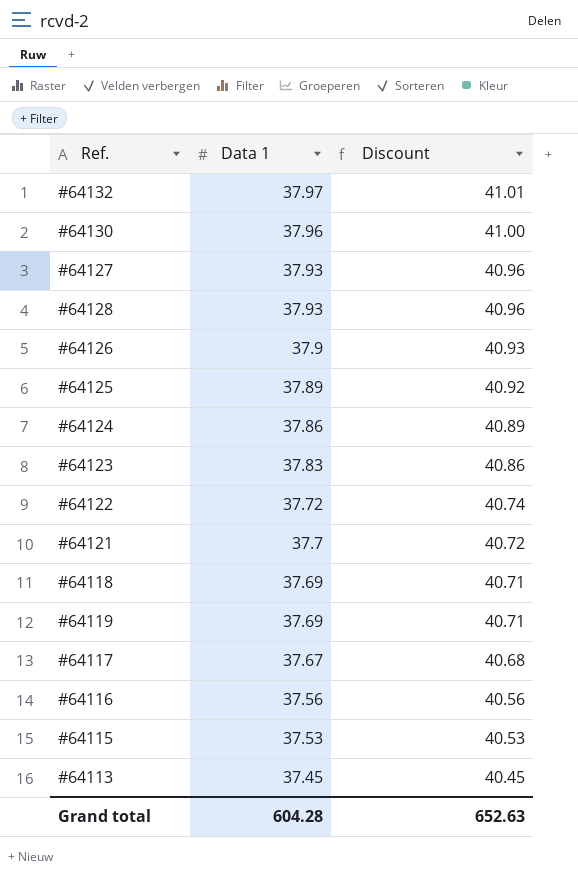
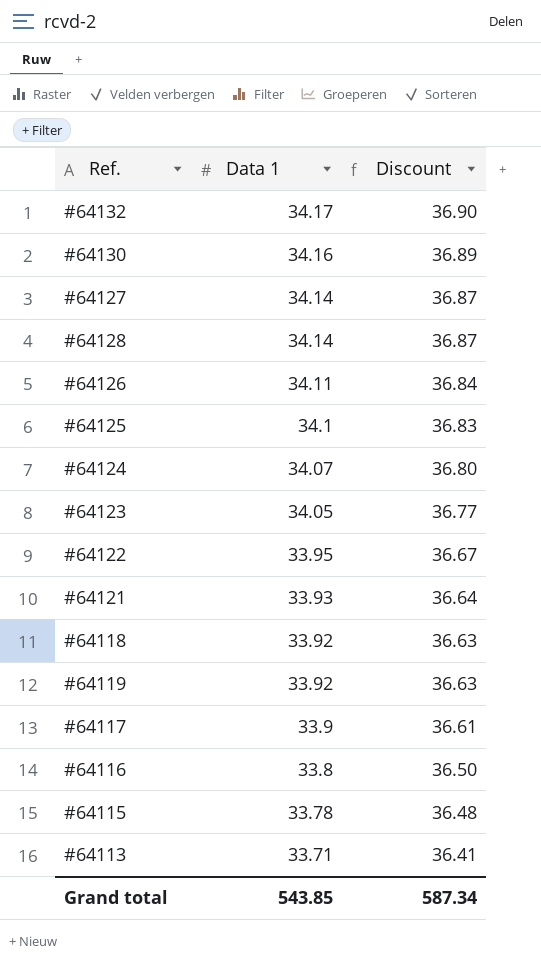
#64132 | Data 1: 37.97 -> 34.17
#64132 | Discount: 41.01 -> 36.90
#64130 | Data 1: 37.96 -> 34.16
#64130 | Discount: 41.00 -> 36.89
#64127 | Data 1: 37.93 -> 34.14
#64127 | Discount: 40.96 -> 36.87
#64128 | Data 1: 37.93 -> 34.14
#64128 | Discount: 40.96 -> 36.87
#64126 | Data 1: 37.9 -> 34.11
#64126 | Discount: 40.93 -> 36.84
#64125 | Data 1: 37.89 -> 34.1
#64125 | Discount: 40.92 -> 36.83
#64124 | Data 1: 37.86 -> 34.07
#64124 | Discount: 40.89 -> 36.80
#64123 | Data 1: 37.83 -> 34.05
#64123 | Discount: 40.86 -> 36.77
#64122 | Data 1: 37.72 -> 33.95
#64122 | Discount: 40.74 -> 36.67
#64121 | Data 1: 37.7 -> 33.93
#64121 | Discount: 40.72 -> 36.64
#64118 | Data 1: 37.69 -> 33.92
#64118 | Discount: 40.71 -> 36.63
#64119 | Data 1: 37.69 -> 33.92
#64119 | Discount: 40.71 -> 36.63
#64117 | Data 1: 37.67 -> 33.9
#64117 | Discount: 40.68 -> 36.61
#64116 | Data 1: 37.56 -> 33.8
#64116 | Discount: 40.56 -> 36.50
#64115 | Data 1: 37.53 -> 33.78
#64115 | Discount: 40.53 -> 36.48
#64113 | Data 1: 37.45 -> 33.71
#64113 | Discount: 40.45 -> 36.41
Grand total | Data 1: 604.28 -> 543.85
Grand total | Discount: 652.63 -> 587.34

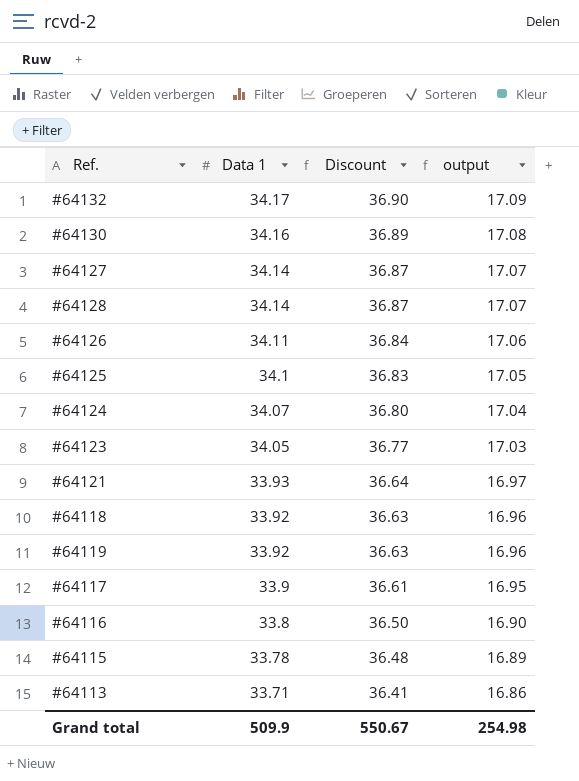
column output | formula: none -> [Data 1] * 0.5
row #64122: 33.95 | 36.67 -> none
Grand total | Data 1: 543.85 -> 509.9
Grand total | Discount: 587.34 -> 550.67

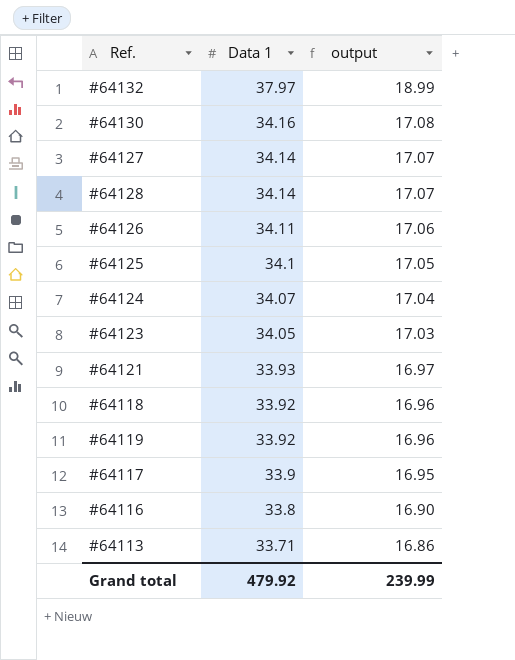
column Discount | formula: [Data 1] * 1.08 -> none
row #64115: 33.78 | 36.48 | 16.89 -> none
#64132 | Data 1: 34.17 -> 37.97
#64132 | output: 17.09 -> 18.99
Grand total | Data 1: 509.9 -> 479.92
Grand total | output: 254.98 -> 239.99

